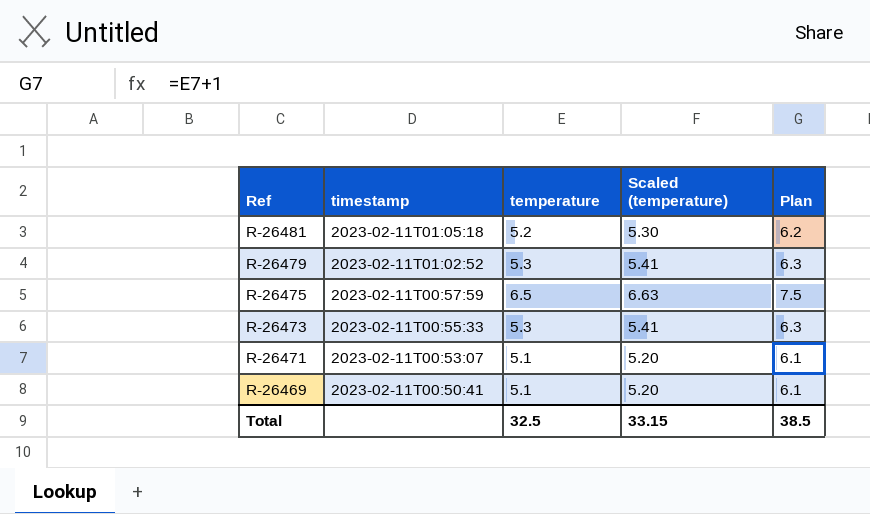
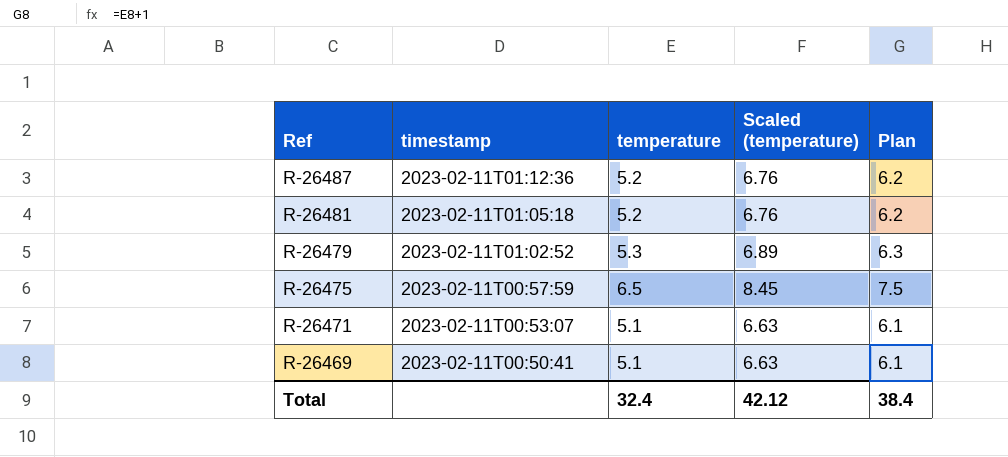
column Scaled (temperature) | formula: [temperature] * 1.02 -> [temperature] * 1.3
row R-26473: 2023-02-11T00:55:33 | 5.3 | 5.41 | 6.3 -> none
row R-26487: none -> 2023-02-11T01:12:36 | 5.2 | 6.76 | 6.2
Total | temperature: 32.5 -> 32.4
Total | Scaled (temperature): 33.15 -> 42.12
Total | Plan: 38.5 -> 38.4

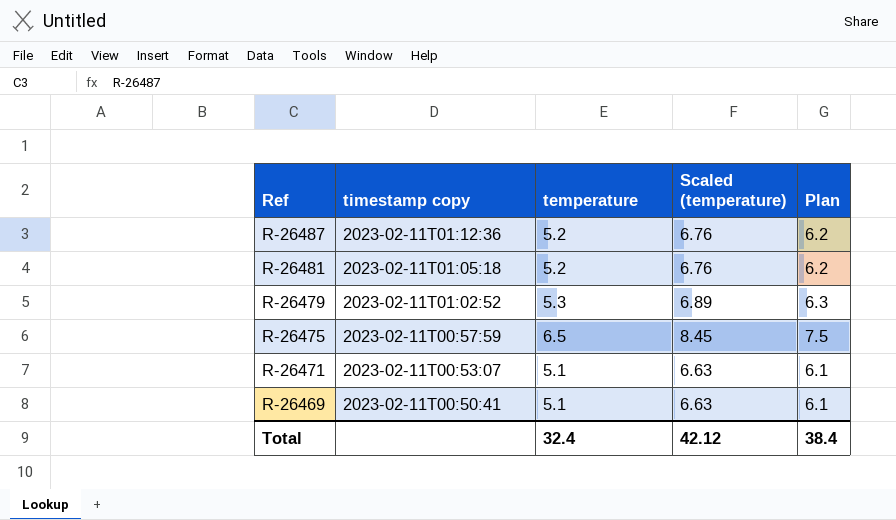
column name: timestamp -> timestamp copy

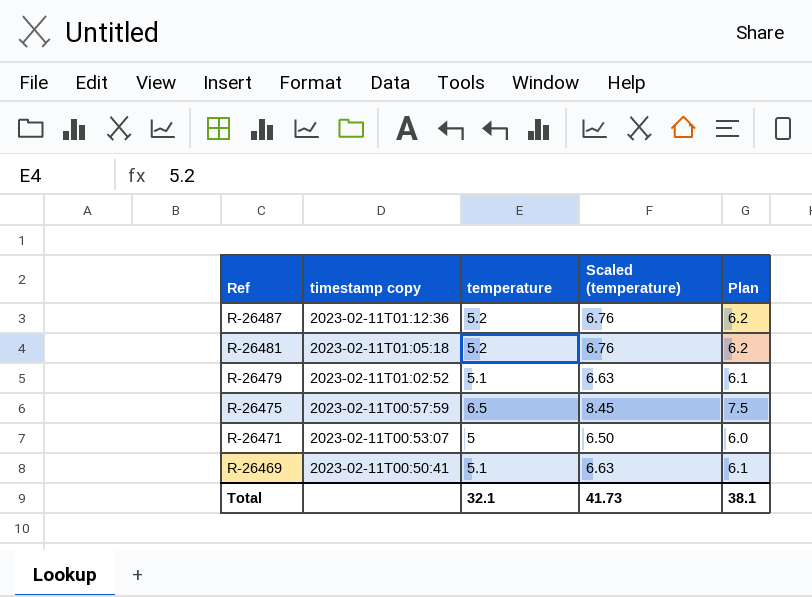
R-26479 | temperature: 5.3 -> 5.1
R-26479 | Scaled (temperature): 6.89 -> 6.63
R-26479 | Plan: 6.3 -> 6.1
R-26471 | temperature: 5.1 -> 5
R-26471 | Scaled (temperature): 6.63 -> 6.50
R-26471 | Plan: 6.1 -> 6.0
Total | temperature: 32.4 -> 32.1
Total | Scaled (temperature): 42.12 -> 41.73
Total | Plan: 38.4 -> 38.1

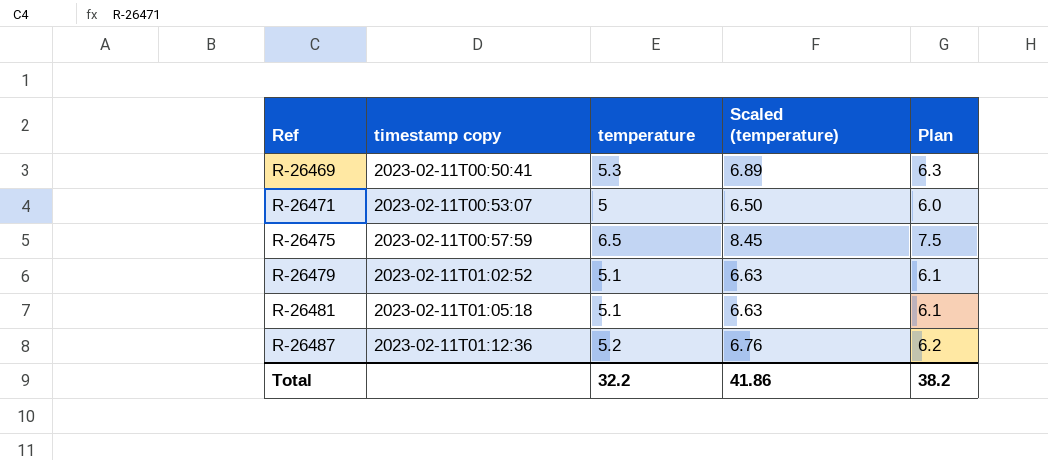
row order: Ref descending -> Ref ascending
R-26469 | temperature: 5.1 -> 5.3
R-26469 | Scaled (temperature): 6.63 -> 6.89
R-26469 | Plan: 6.1 -> 6.3
R-26481 | temperature: 5.2 -> 5.1
R-26481 | Scaled (temperature): 6.76 -> 6.63
R-26481 | Plan: 6.2 -> 6.1
Total | temperature: 32.1 -> 32.2
Total | Scaled (temperature): 41.73 -> 41.86
Total | Plan: 38.1 -> 38.2

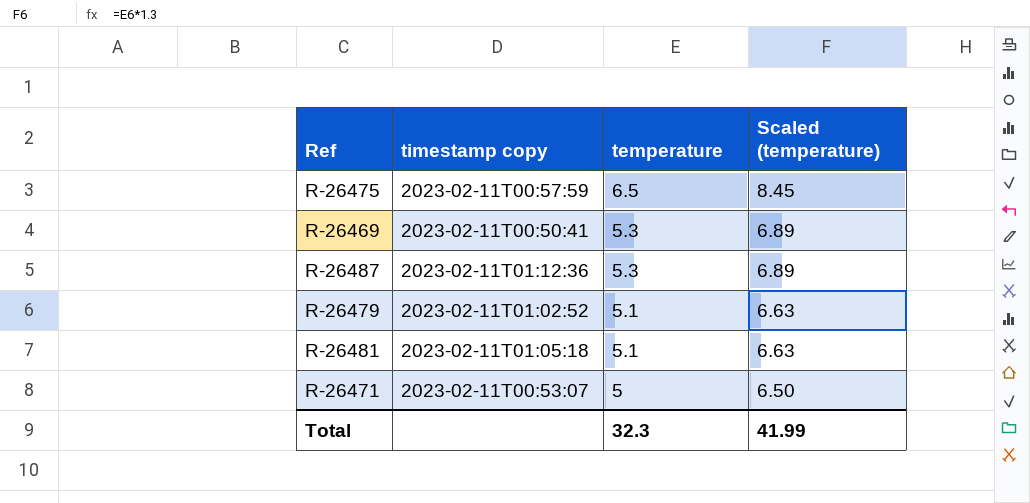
row order: Ref ascending -> temperature descending
column Plan | formula: [temperature] + 1 -> none
R-26487 | temperature: 5.2 -> 5.3
R-26487 | Scaled (temperature): 6.76 -> 6.89
Total | temperature: 32.2 -> 32.3
Total | Scaled (temperature): 41.86 -> 41.99

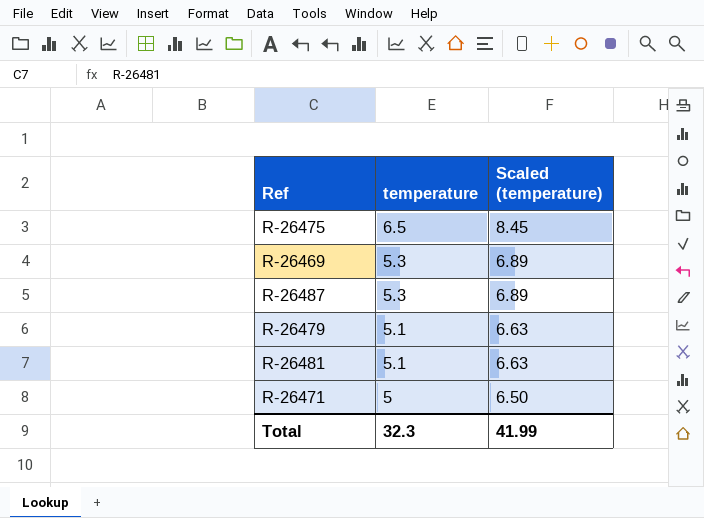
column timestamp copy | position: 2 -> none

